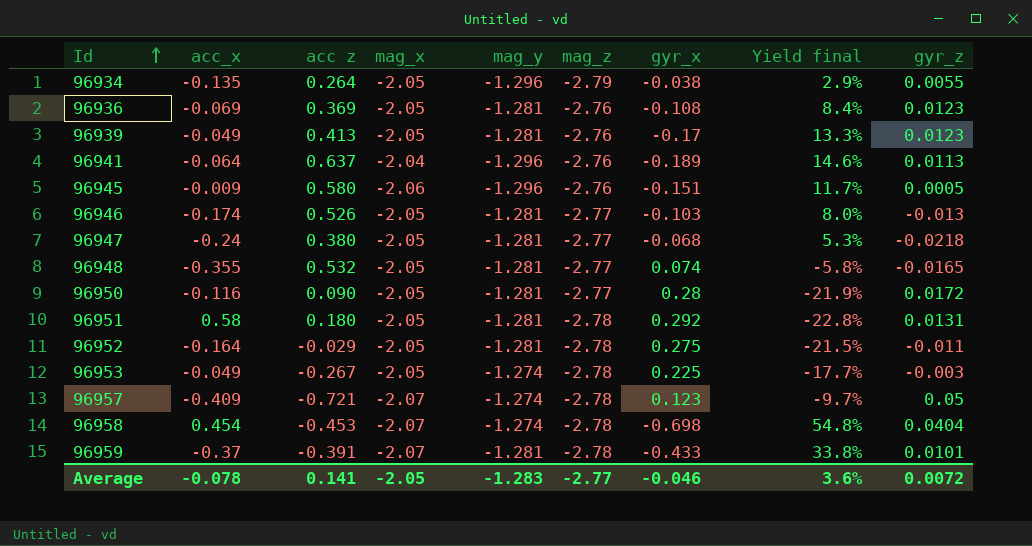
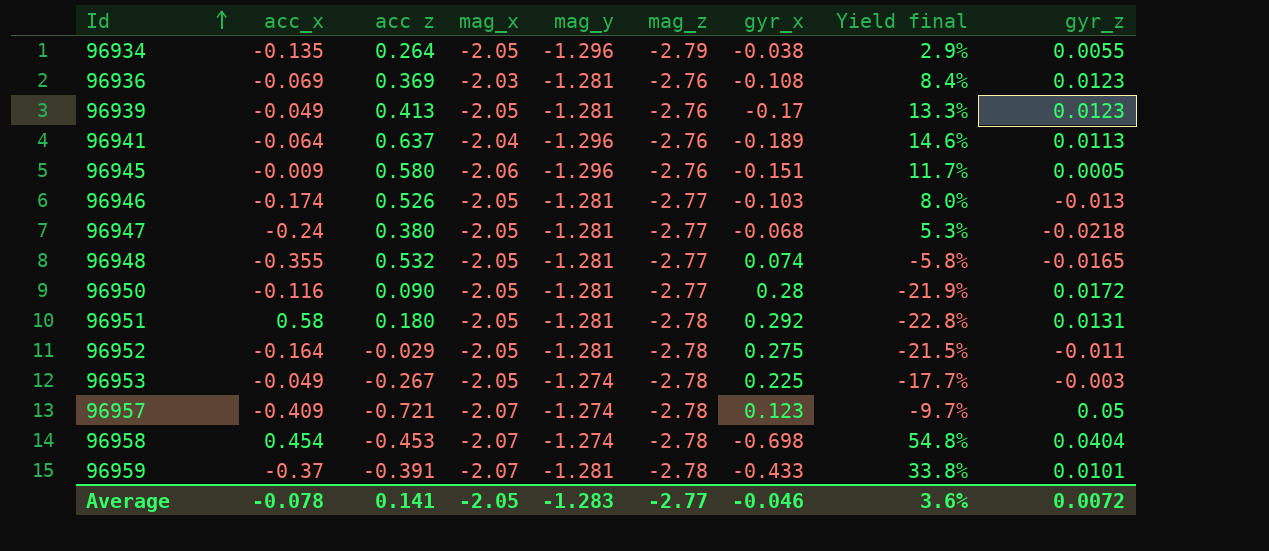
96936 | mag_x: -2.05 -> -2.03

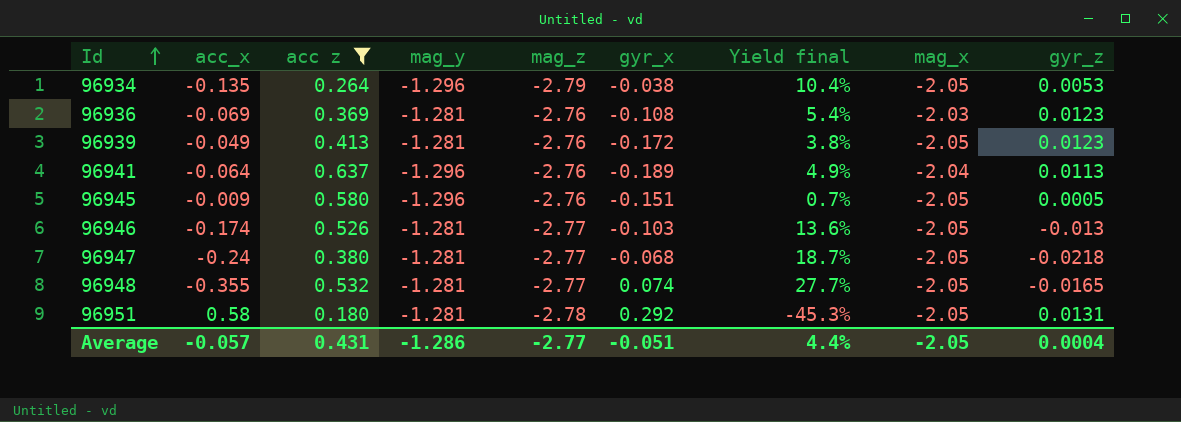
filter: none -> acc z >= 0.180
column Yield final | formula: [gyr_x] / [mag_y] -> [acc_x] / [mag_y]
column mag_x | position: 4 -> 8
96934 | gyr_z: 0.0055 -> 0.0053
96939 | gyr_x: -0.17 -> -0.172
96945 | mag_x: -2.06 -> -2.05
Average | acc_x: -0.078 -> -0.057
Average | acc z: 0.141 -> 0.431
Average | mag_y: -1.283 -> -1.286
Average | gyr_x: -0.046 -> -0.051
Average | Yield final: 3.6% -> 4.4%
Average | gyr_z: 0.0072 -> 0.0004

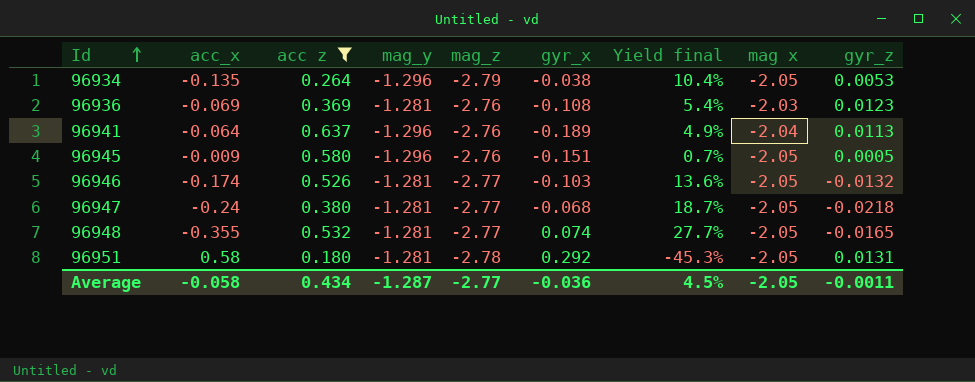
column name: mag_x -> mag x
row 96939: -0.049 | 0.413 | -1.281 | -2.76 | -0.172 | 3.8% | -2.05 | 0.0123 -> none
96946 | gyr_z: -0.013 -> -0.0132
Average | acc_x: -0.057 -> -0.058
Average | acc z: 0.431 -> 0.434
Average | mag_y: -1.286 -> -1.287
Average | gyr_x: -0.051 -> -0.036
Average | Yield final: 4.4% -> 4.5%
Average | gyr_z: 0.0004 -> -0.0011

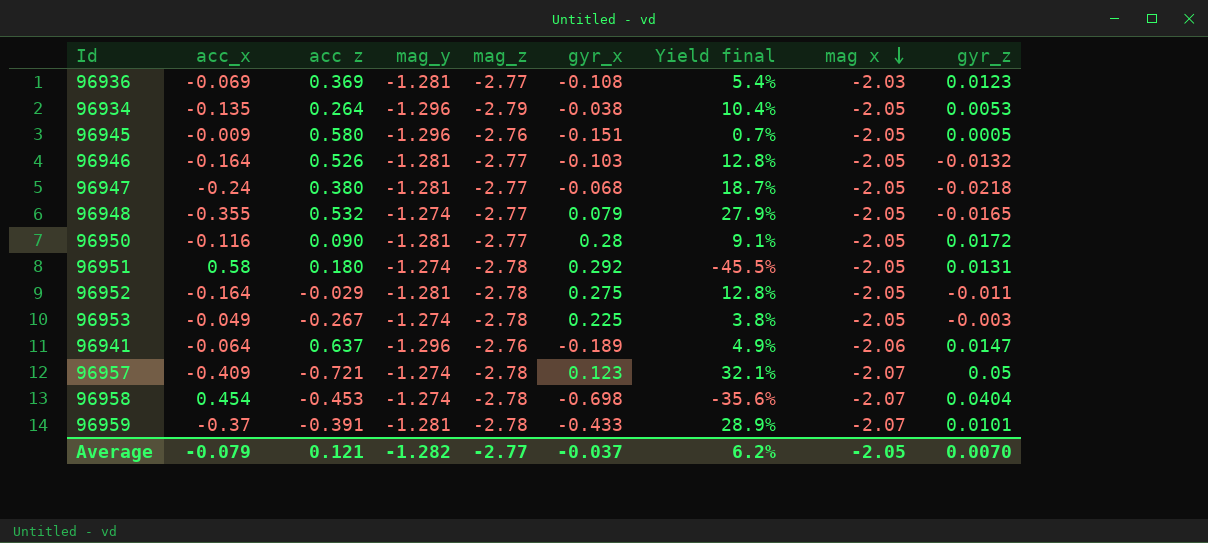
filter: acc z >= 0.180 -> none
row order: Id ascending -> mag x descending
96936 | mag_z: -2.76 -> -2.77
96946 | acc_x: -0.174 -> -0.164
96946 | Yield final: 13.6% -> 12.8%
96948 | mag_y: -1.281 -> -1.274
96948 | gyr_x: 0.074 -> 0.079
96948 | Yield final: 27.7% -> 27.9%
96951 | mag_y: -1.281 -> -1.274
96951 | Yield final: -45.3% -> -45.5%
96941 | mag x: -2.04 -> -2.06
96941 | gyr_z: 0.0113 -> 0.0147
Average | acc_x: -0.058 -> -0.079
Average | acc z: 0.434 -> 0.121
Average | mag_y: -1.287 -> -1.282
Average | gyr_x: -0.036 -> -0.037
Average | Yield final: 4.5% -> 6.2%
Average | gyr_z: -0.0011 -> 0.0070

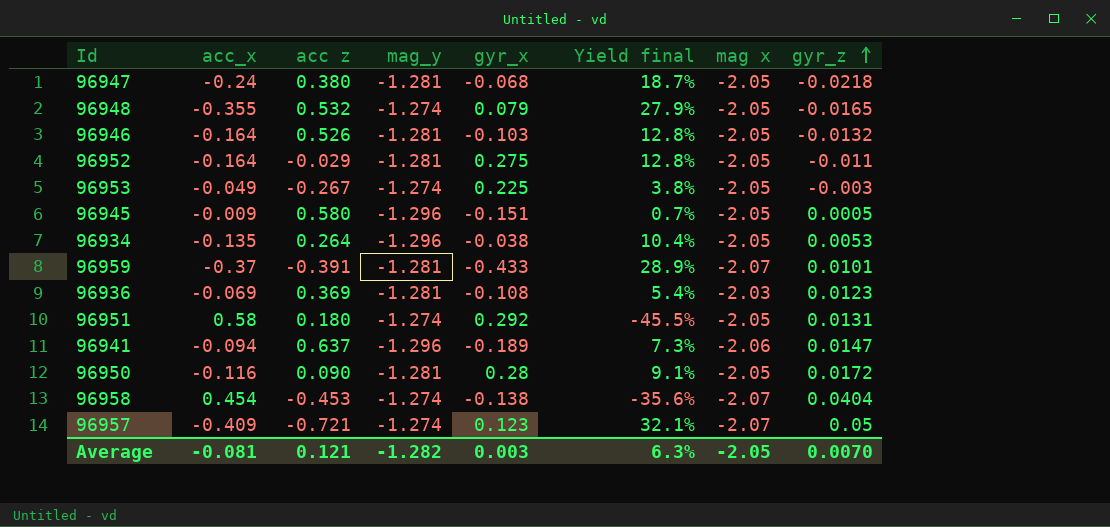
row order: mag x descending -> gyr_z ascending
column mag_z | position: 5 -> none
96941 | acc_x: -0.064 -> -0.094
96941 | Yield final: 4.9% -> 7.3%
96958 | gyr_x: -0.698 -> -0.138
Average | acc_x: -0.079 -> -0.081
Average | gyr_x: -0.037 -> 0.003
Average | Yield final: 6.2% -> 6.3%

